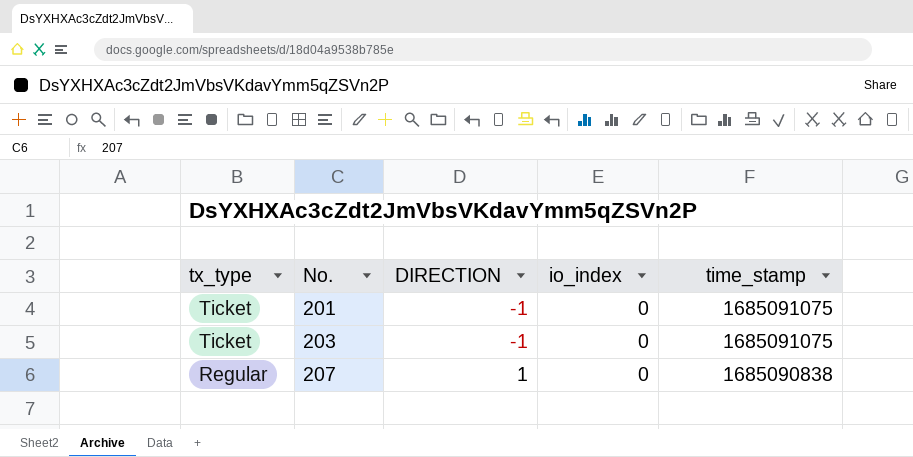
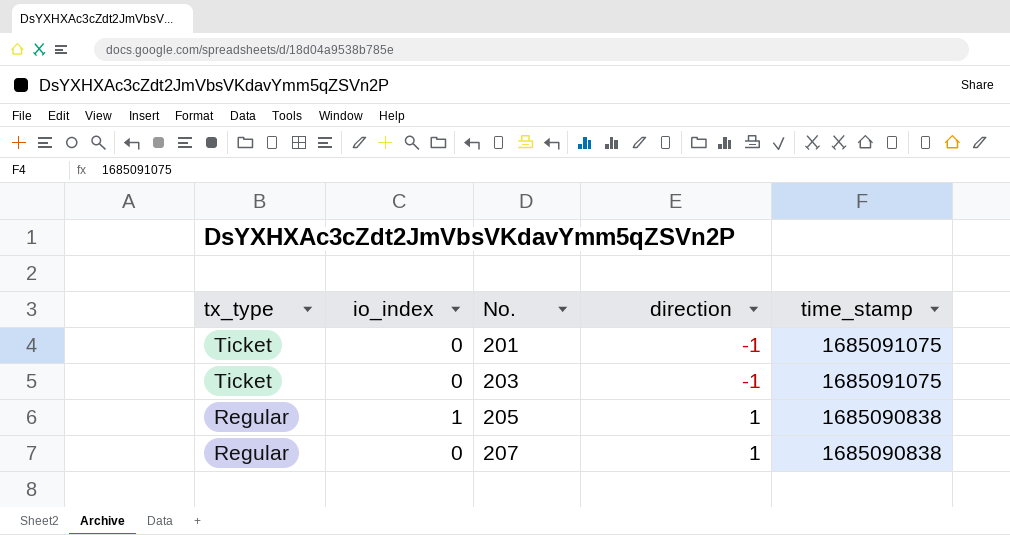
column io_index | position: 4 -> 2
column name: DIRECTION -> direction
row 205: none -> Regular | 1 | 1 | 1685090838

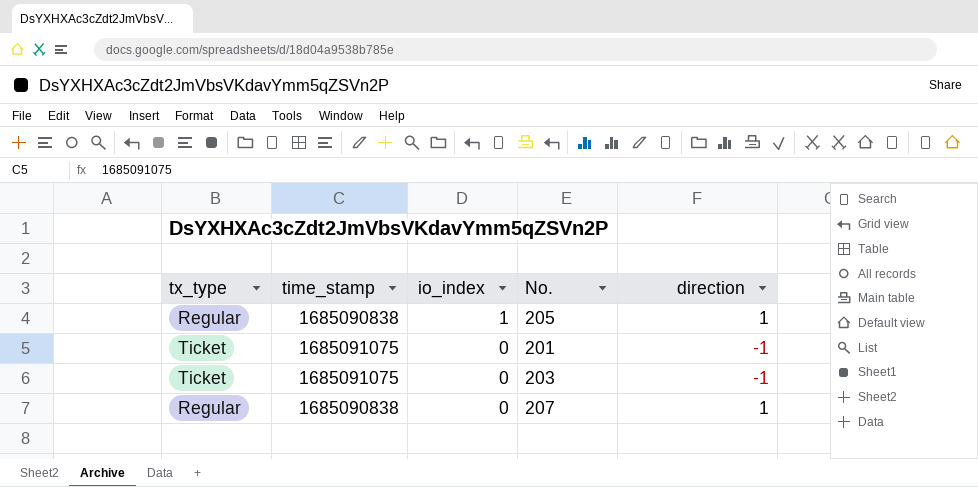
row order: tx_type descending -> io_index descending
column time_stamp | position: 5 -> 2

